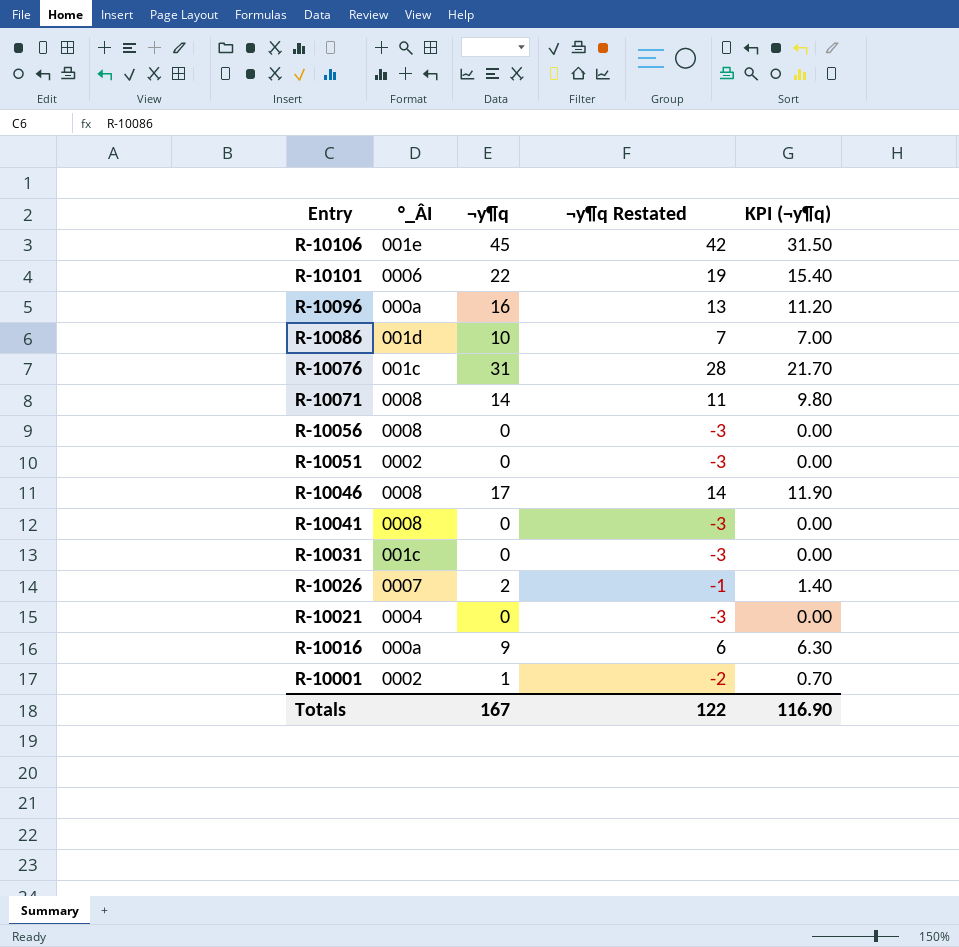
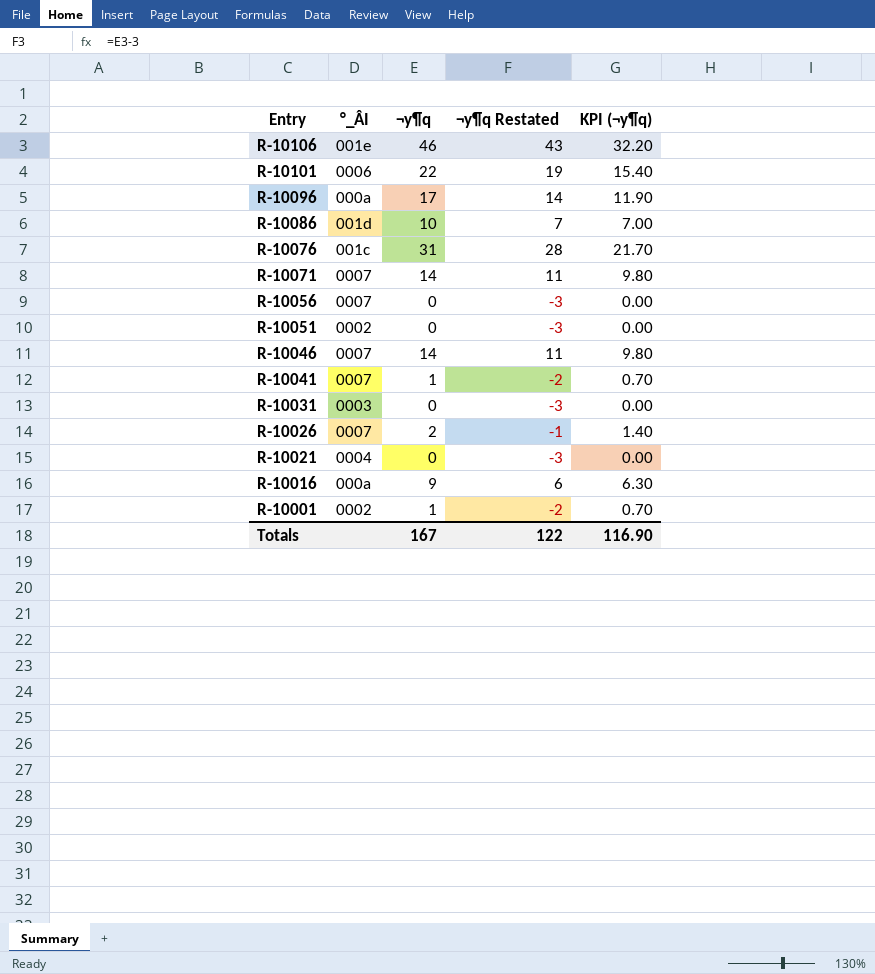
R-10106 | ¬y¶q: 45 -> 46
R-10106 | ¬y¶q Restated: 42 -> 43
R-10106 | KPI (¬y¶q): 31.50 -> 32.20
R-10096 | ¬y¶q: 16 -> 17
R-10096 | ¬y¶q Restated: 13 -> 14
R-10096 | KPI (¬y¶q): 11.20 -> 11.90
R-10071 | °_ÂI: 0008 -> 0007
R-10056 | °_ÂI: 0008 -> 0007
R-10046 | °_ÂI: 0008 -> 0007
R-10046 | ¬y¶q: 17 -> 14
R-10046 | ¬y¶q Restated: 14 -> 11
R-10046 | KPI (¬y¶q): 11.90 -> 9.80
R-10041 | °_ÂI: 0008 -> 0007
R-10041 | ¬y¶q: 0 -> 1
R-10041 | ¬y¶q Restated: -3 -> -2
R-10041 | KPI (¬y¶q): 0.00 -> 0.70
R-10031 | °_ÂI: 001c -> 0003

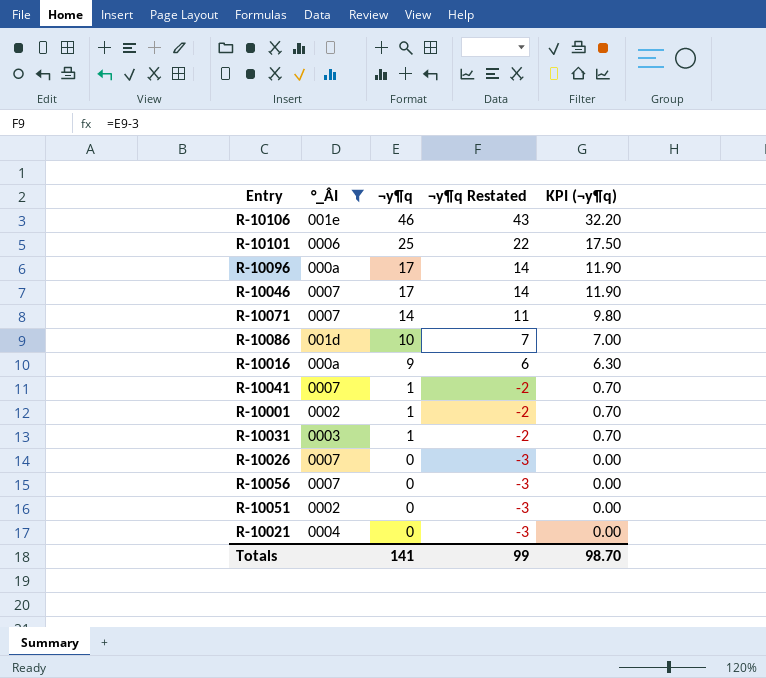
filter: none -> °_ÂI != 001c
row order: Entry descending -> ¬y¶q descending
R-10101 | ¬y¶q: 22 -> 25
R-10101 | ¬y¶q Restated: 19 -> 22
R-10101 | KPI (¬y¶q): 15.40 -> 17.50
R-10046 | ¬y¶q: 14 -> 17
R-10046 | ¬y¶q Restated: 11 -> 14
R-10046 | KPI (¬y¶q): 9.80 -> 11.90
R-10031 | ¬y¶q: 0 -> 1
R-10031 | ¬y¶q Restated: -3 -> -2
R-10031 | KPI (¬y¶q): 0.00 -> 0.70
R-10026 | ¬y¶q: 2 -> 0
R-10026 | ¬y¶q Restated: -1 -> -3
R-10026 | KPI (¬y¶q): 1.40 -> 0.00
Totals | ¬y¶q: 167 -> 141
Totals | ¬y¶q Restated: 122 -> 99
Totals | KPI (¬y¶q): 116.90 -> 98.70

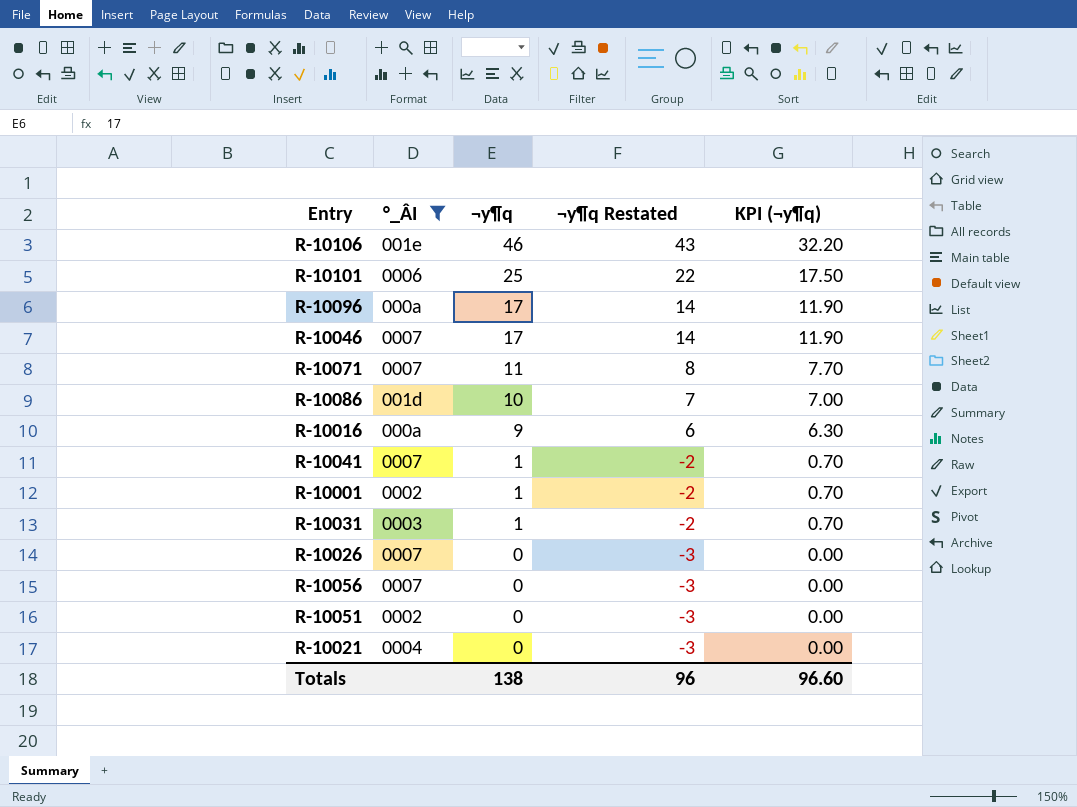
R-10071 | ¬y¶q: 14 -> 11
R-10071 | ¬y¶q Restated: 11 -> 8
R-10071 | KPI (¬y¶q): 9.80 -> 7.70
Totals | ¬y¶q: 141 -> 138
Totals | ¬y¶q Restated: 99 -> 96
Totals | KPI (¬y¶q): 98.70 -> 96.60

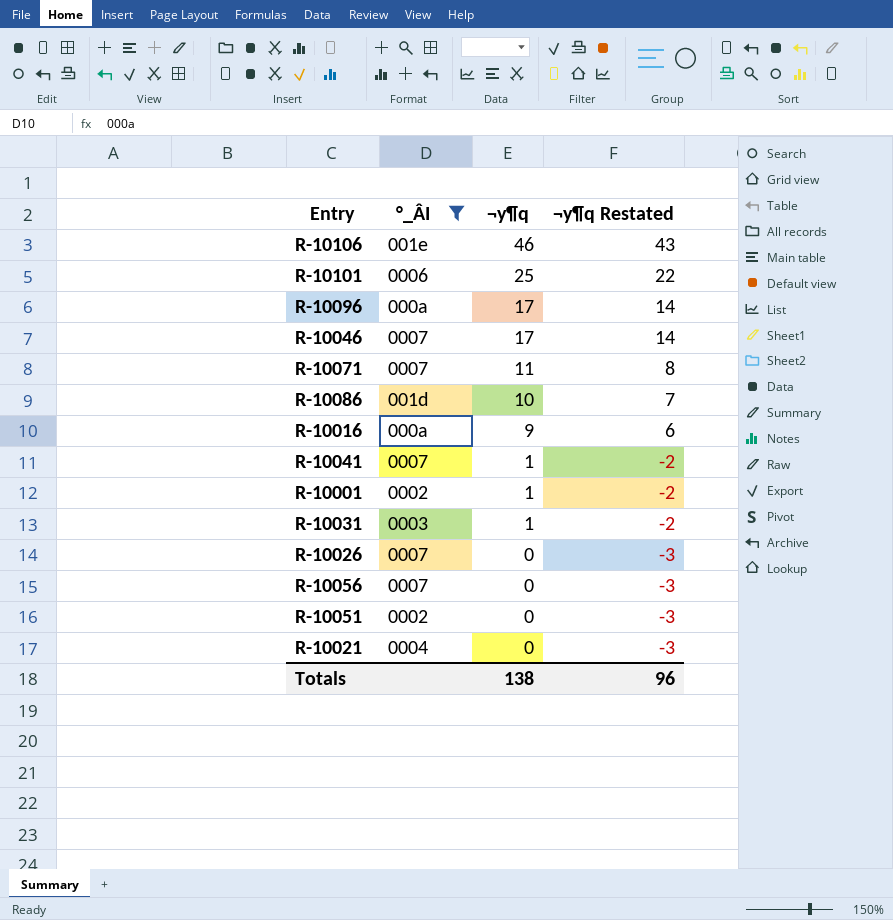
column KPI (¬y¶q) | formula: [¬y¶q] * 0.7 -> none

